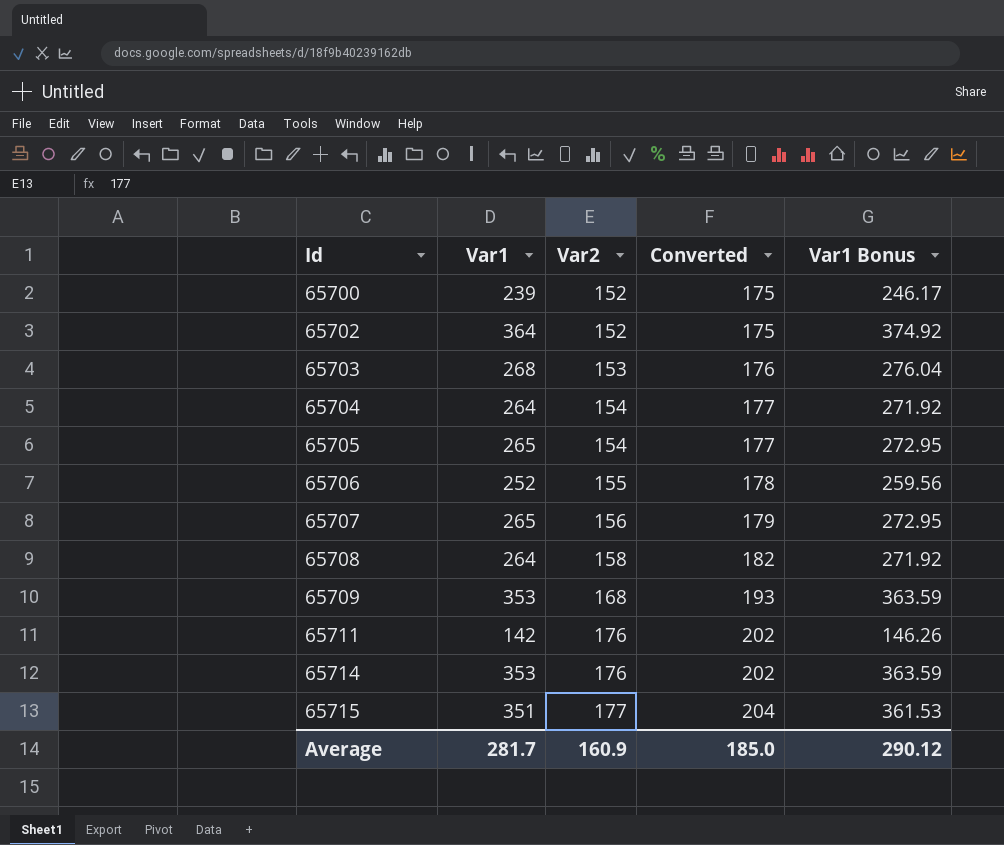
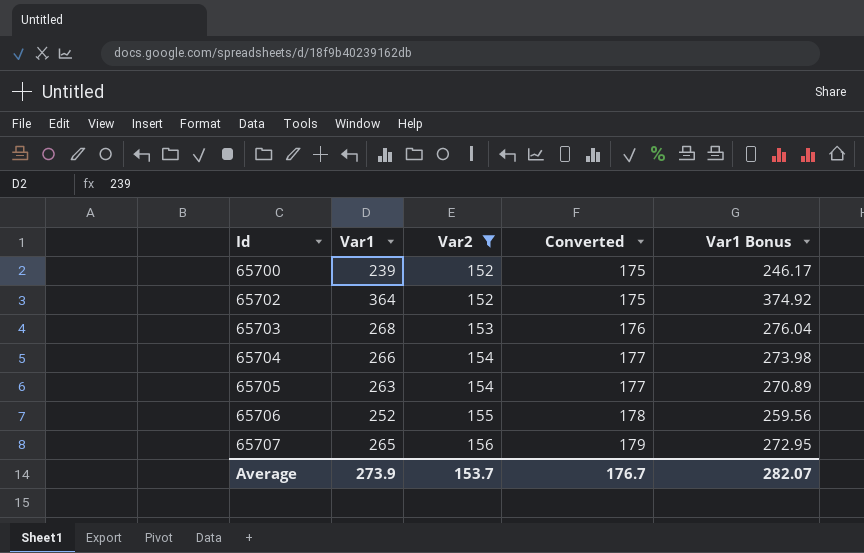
filter: none -> Var2 <= 156
65704 | Var1: 264 -> 266
65704 | Var1 Bonus: 271.92 -> 273.98
65705 | Var1: 265 -> 263
65705 | Var1 Bonus: 272.95 -> 270.89
Average | Var1: 281.7 -> 273.9
Average | Var2: 160.9 -> 153.7
Average | Converted: 185.0 -> 176.7
Average | Var1 Bonus: 290.12 -> 282.07

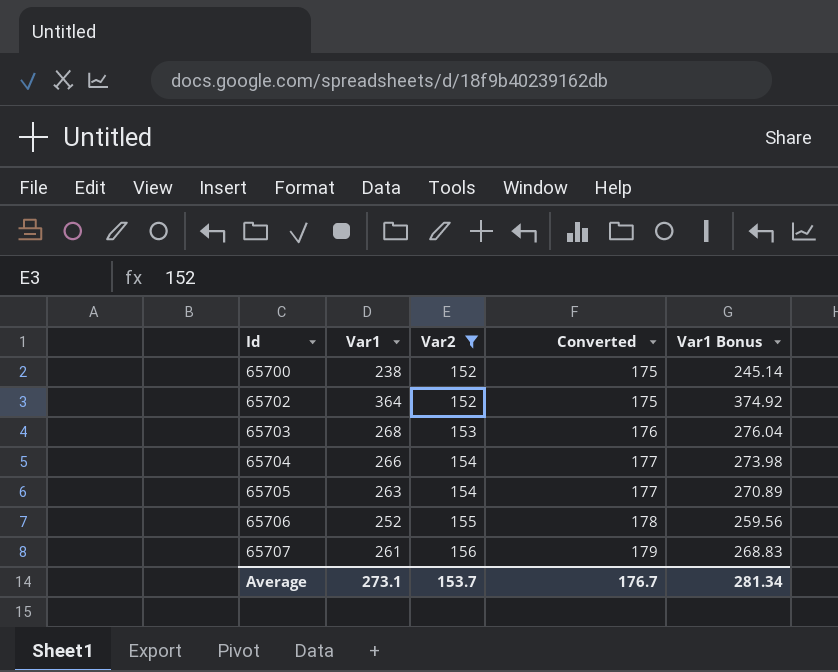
65700 | Var1: 239 -> 238
65700 | Var1 Bonus: 246.17 -> 245.14
65707 | Var1: 265 -> 261
65707 | Var1 Bonus: 272.95 -> 268.83
Average | Var1: 273.9 -> 273.1
Average | Var1 Bonus: 282.07 -> 281.34

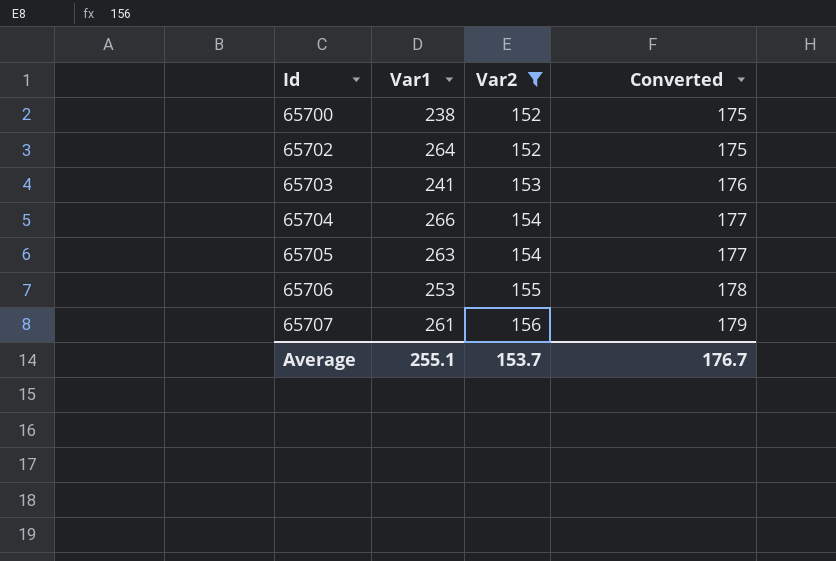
column Var1 Bonus | formula: [Var1] * 1.03 -> none
65702 | Var1: 364 -> 264
65703 | Var1: 268 -> 241
65706 | Var1: 252 -> 253
Average | Var1: 273.1 -> 255.1

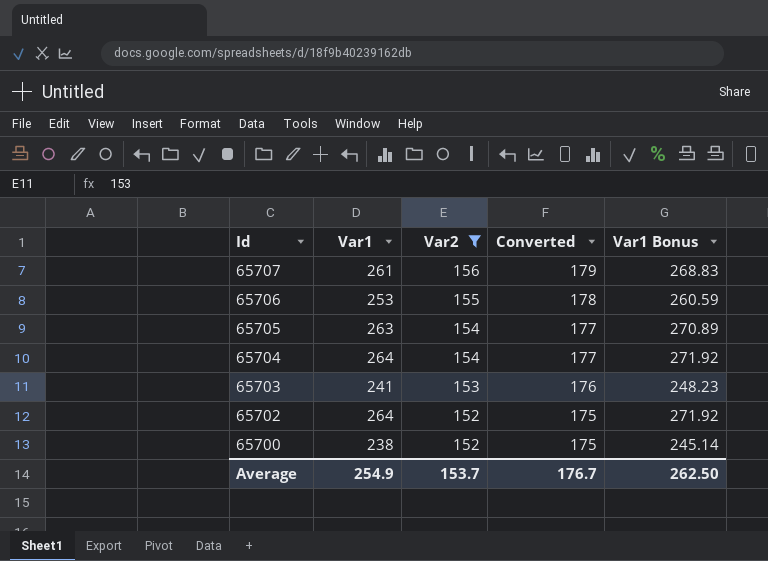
row order: Id ascending -> Id descending
column Var1 Bonus | formula: none -> [Var1] * 1.03
65704 | Var1: 266 -> 264
Average | Var1: 255.1 -> 254.9

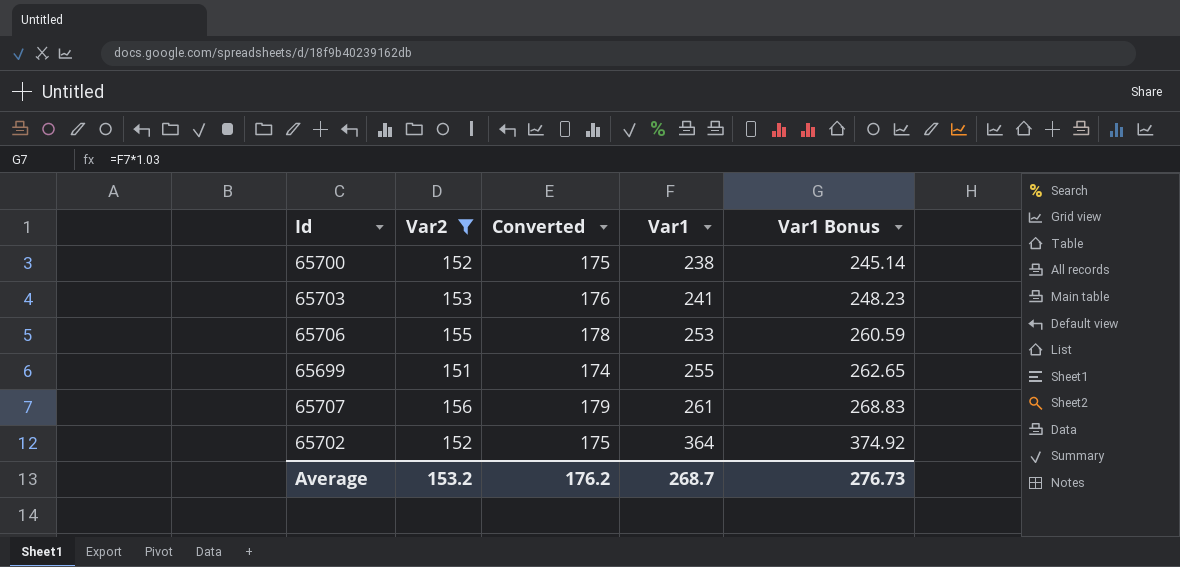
row order: Id descending -> Var1 ascending
column Var1 | position: 2 -> 4
row 65705: 263 | 154 | 177 | 270.89 -> none
row 65704: 264 | 154 | 177 | 271.92 -> none
row 65699: none -> 151 | 174 | 255 | 262.65
65702 | Var1: 264 -> 364
65702 | Var1 Bonus: 271.92 -> 374.92
Average | Var2: 153.7 -> 153.2
Average | Converted: 176.7 -> 176.2
Average | Var1: 254.9 -> 268.7
Average | Var1 Bonus: 262.50 -> 276.73

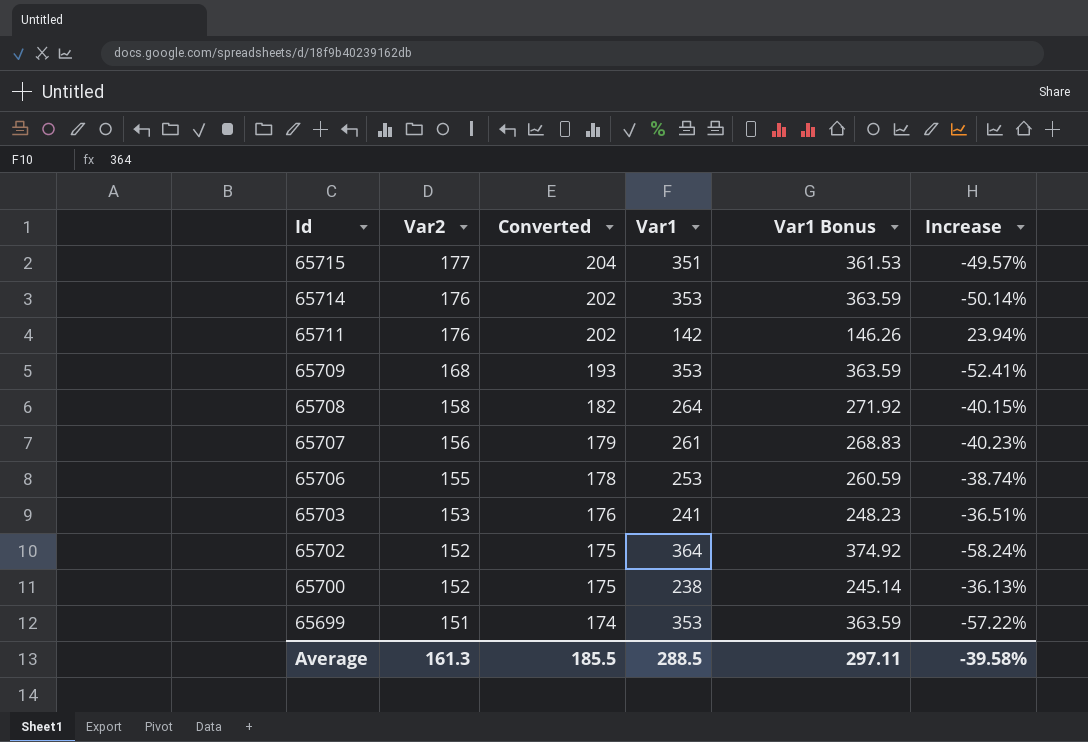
filter: Var2 <= 156 -> none
row order: Var1 ascending -> Id descending
column Increase | formula: none -> ([Var2] - [Var1]) / [Var1]
65699 | Var1: 255 -> 353
65699 | Var1 Bonus: 262.65 -> 363.59
Average | Var2: 153.2 -> 161.3
Average | Converted: 176.2 -> 185.5
Average | Var1: 268.7 -> 288.5
Average | Var1 Bonus: 276.73 -> 297.11

